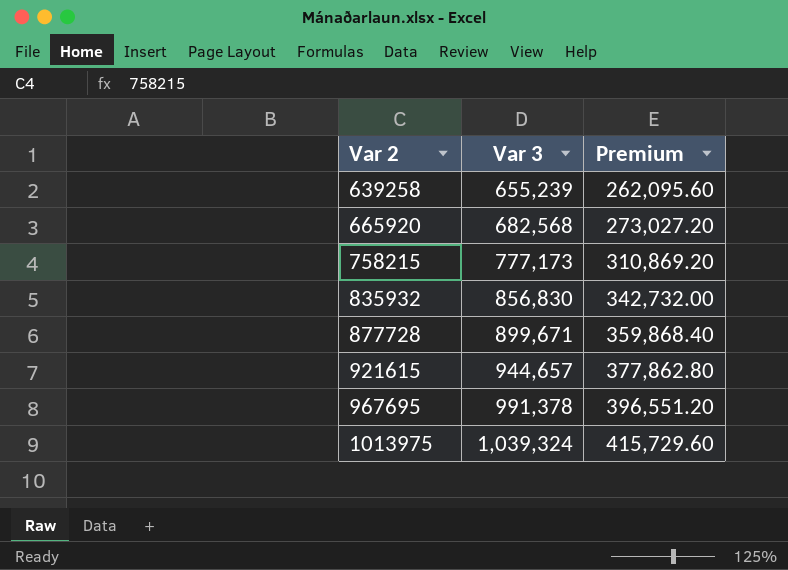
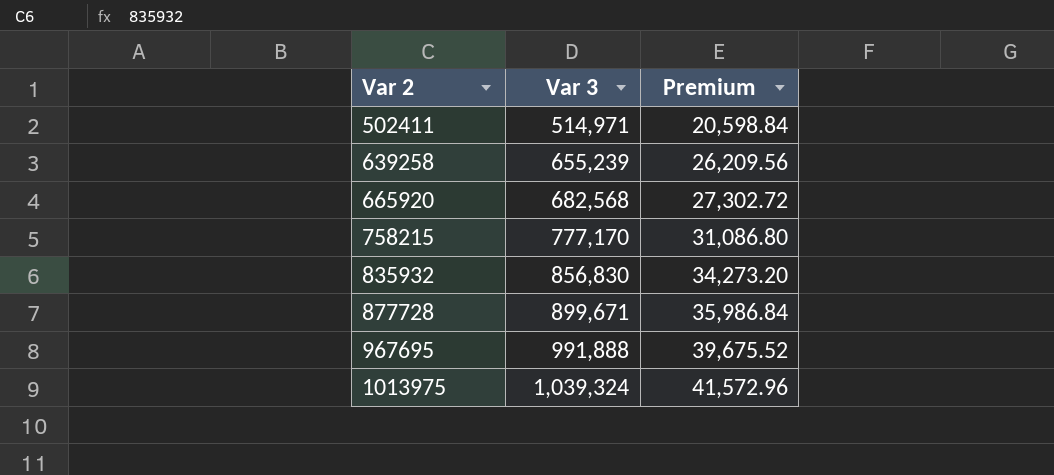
column Premium | formula: [Var 3] * 0.4 -> [Var 3] * 0.04
row 921615: 944,657 | 377,862.80 -> none
row 502411: none -> 514,971 | 20,598.84
758215 | Var 3: 777,173 -> 777,170
967695 | Var 3: 991,378 -> 991,888

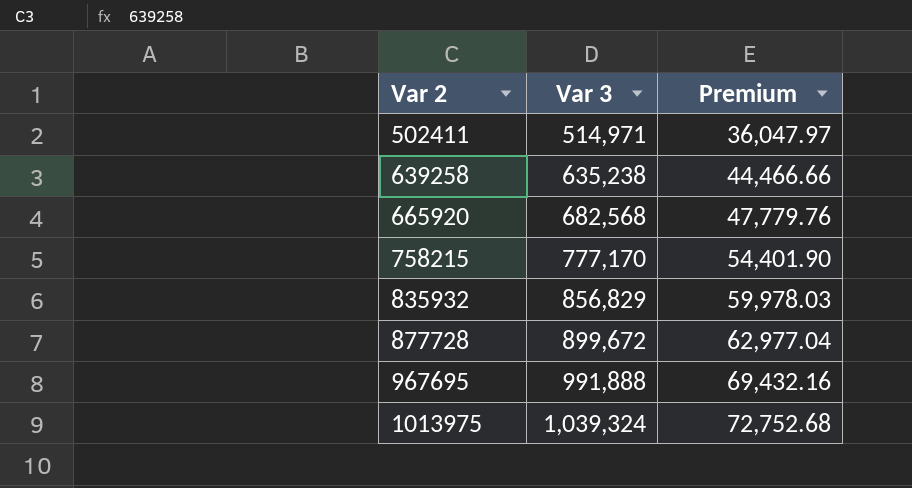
column Premium | formula: [Var 3] * 0.04 -> [Var 3] * 0.07
639258 | Var 3: 655,239 -> 635,238
835932 | Var 3: 856,830 -> 856,829
877728 | Var 3: 899,671 -> 899,672

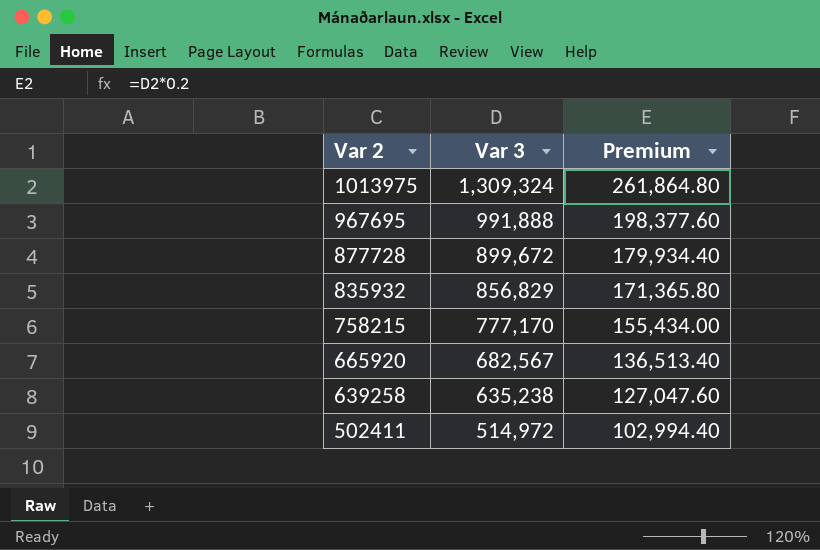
row order: Var 2 ascending -> Var 2 descending
column Premium | formula: [Var 3] * 0.07 -> [Var 3] * 0.2
1013975 | Var 3: 1,039,324 -> 1,309,324
665920 | Var 3: 682,568 -> 682,567
502411 | Var 3: 514,971 -> 514,972

